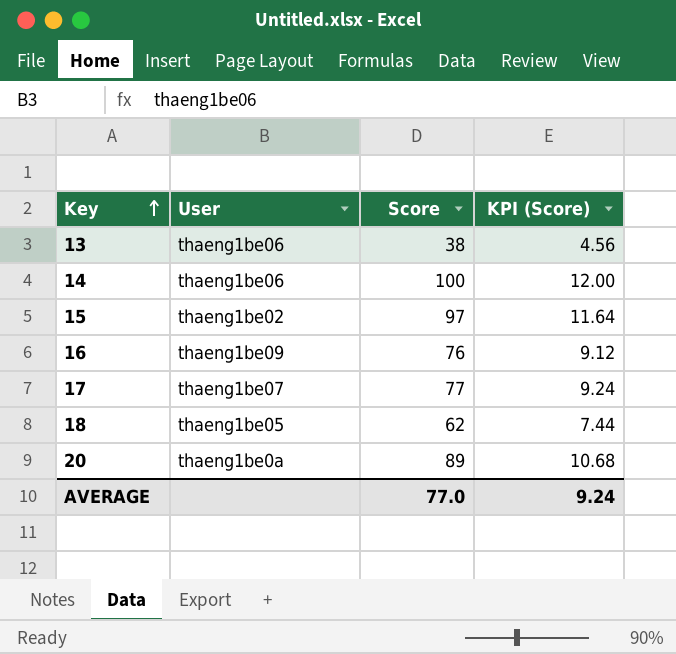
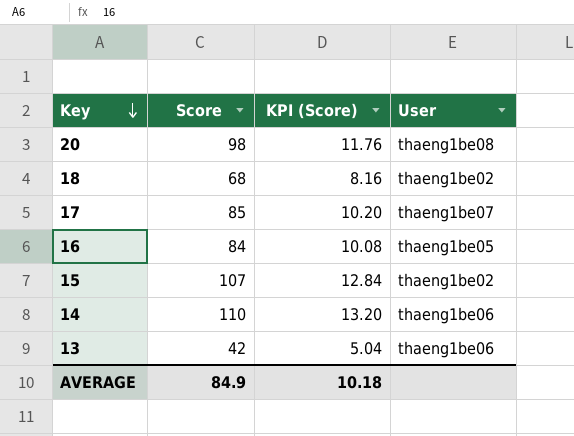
row order: Key ascending -> Key descending
column User | position: 2 -> 4
20 | Score: 89 -> 98
20 | KPI (Score): 10.68 -> 11.76
20 | User: thaeng1be0a -> thaeng1be08
18 | Score: 62 -> 68
18 | KPI (Score): 7.44 -> 8.16
18 | User: thaeng1be05 -> thaeng1be02
17 | Score: 77 -> 85
17 | KPI (Score): 9.24 -> 10.20
16 | Score: 76 -> 84
16 | KPI (Score): 9.12 -> 10.08
16 | User: thaeng1be09 -> thaeng1be05
15 | Score: 97 -> 107
15 | KPI (Score): 11.64 -> 12.84
14 | Score: 100 -> 110
14 | KPI (Score): 12.00 -> 13.20
13 | Score: 38 -> 42
13 | KPI (Score): 4.56 -> 5.04
AVERAGE | Score: 77.0 -> 84.9
AVERAGE | KPI (Score): 9.24 -> 10.18

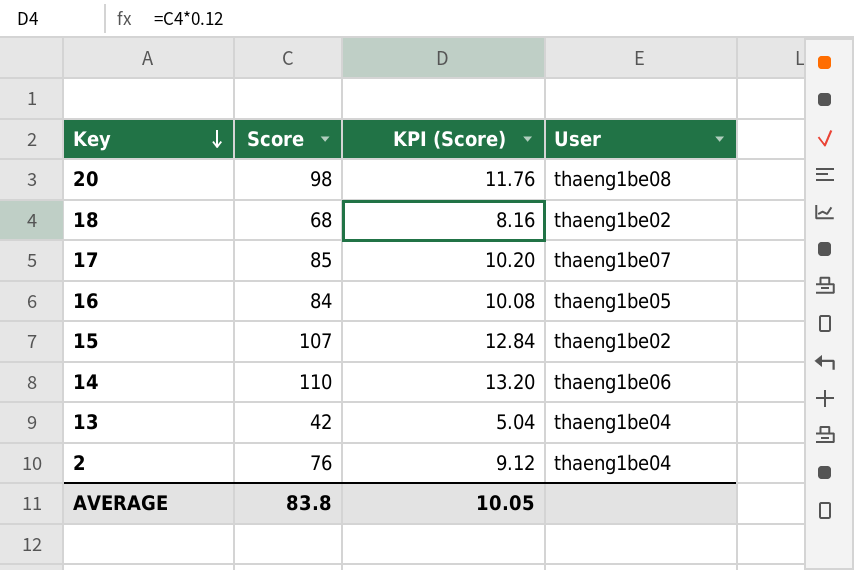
13 | User: thaeng1be06 -> thaeng1be04
row 2: none -> 76 | 9.12 | thaeng1be04
AVERAGE | Score: 84.9 -> 83.8
AVERAGE | KPI (Score): 10.18 -> 10.05

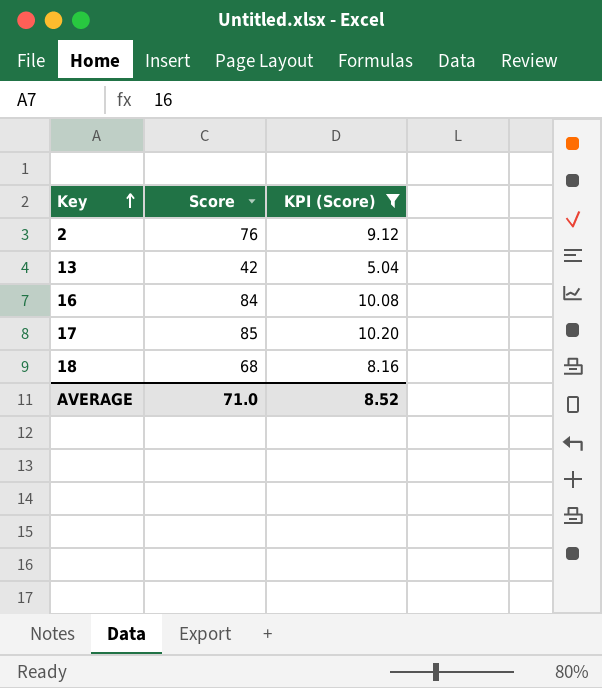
filter: none -> KPI (Score) <= 10.20
row order: Key descending -> Key ascending
column User | position: 4 -> none
AVERAGE | Score: 83.8 -> 71.0
AVERAGE | KPI (Score): 10.05 -> 8.52

